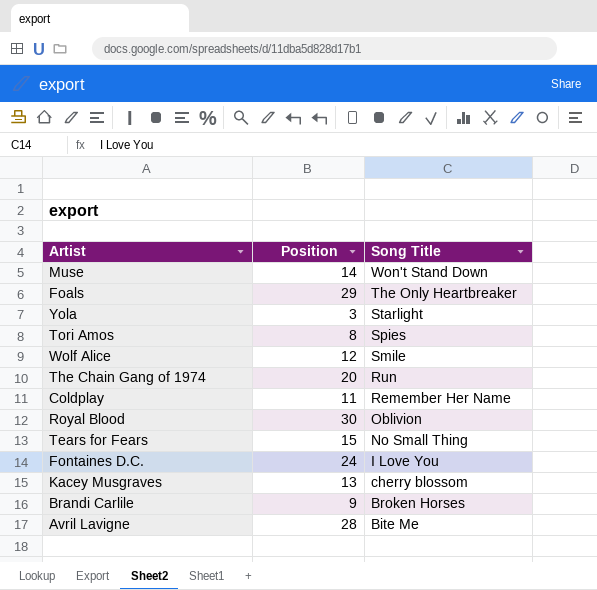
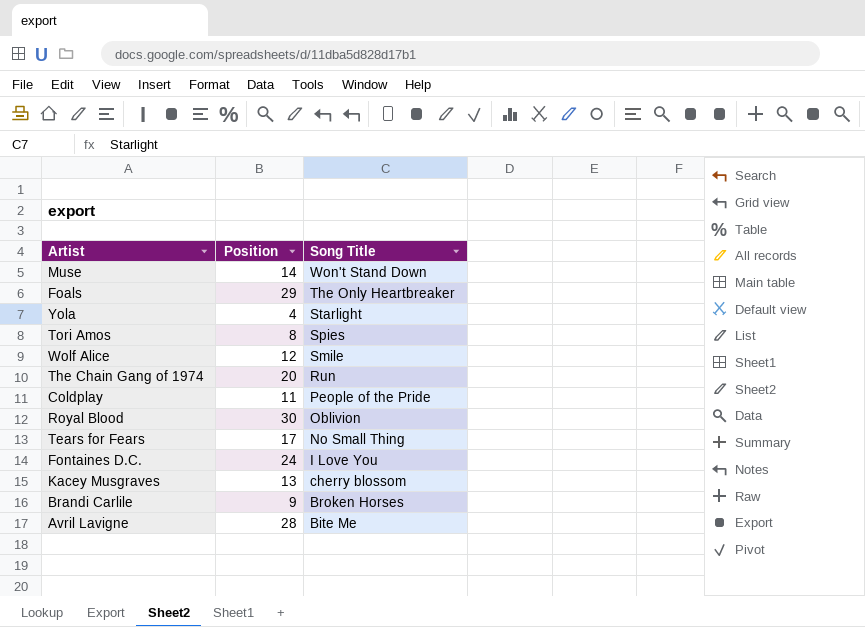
Yola | Position: 3 -> 4
Coldplay | Song Title: Remember Her Name -> People of the Pride
Tears for Fears | Position: 15 -> 17

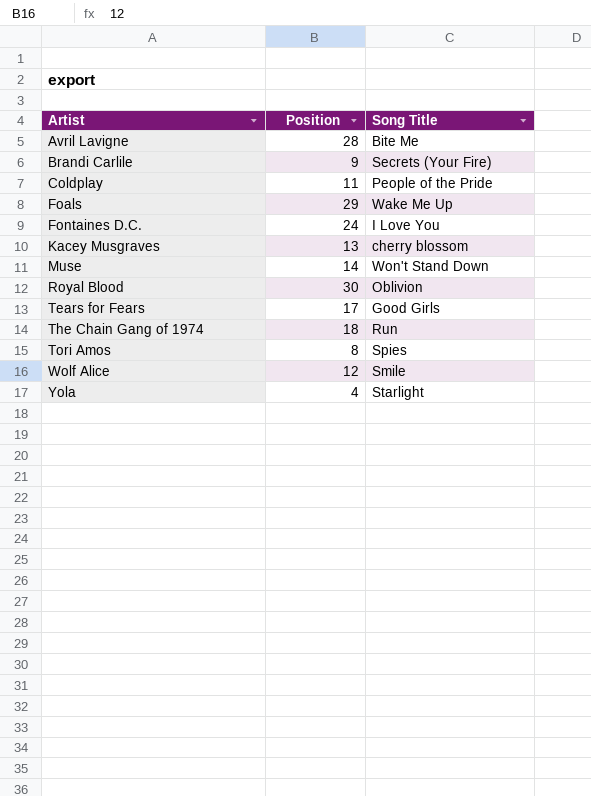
row order: Song Title descending -> Artist ascending
Brandi Carlile | Song Title: Broken Horses -> Secrets (Your Fire)
Foals | Song Title: The Only Heartbreaker -> Wake Me Up
Tears for Fears | Song Title: No Small Thing -> Good Girls
The Chain Gang of 1974 | Position: 20 -> 18

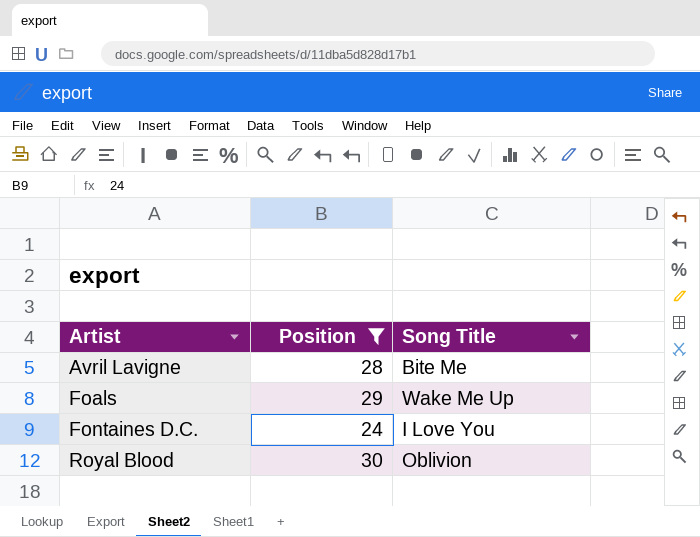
filter: none -> Position >= 24

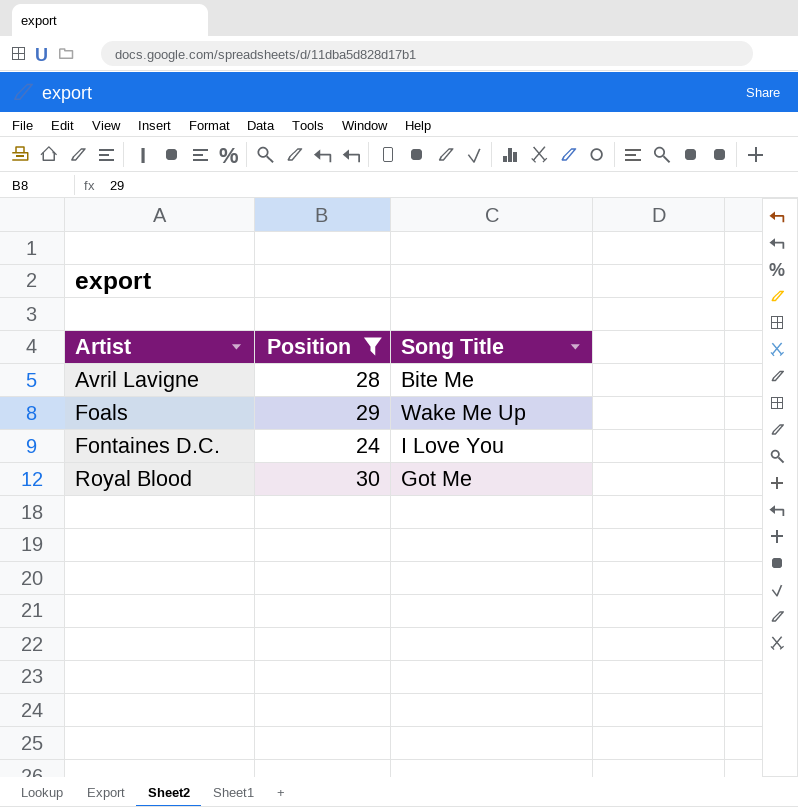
Royal Blood | Song Title: Oblivion -> Got Me

